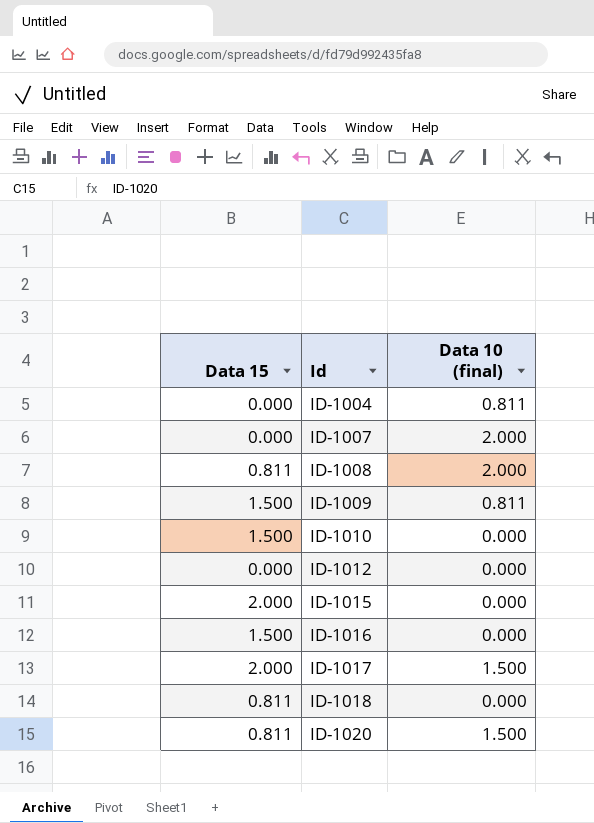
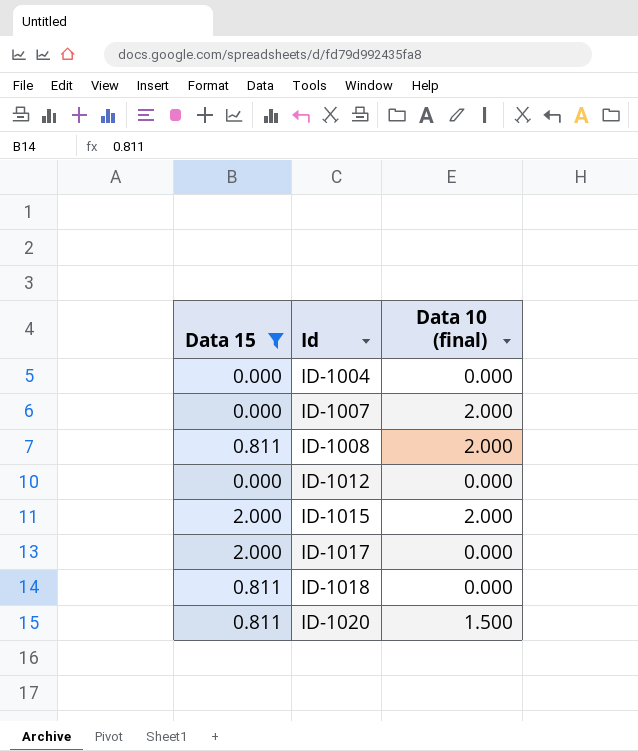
filter: none -> Data 15 != 1.500
ID-1004 | Data 10 (final): 0.811 -> 0.000
ID-1015 | Data 10 (final): 0.000 -> 2.000
ID-1017 | Data 10 (final): 1.500 -> 0.000

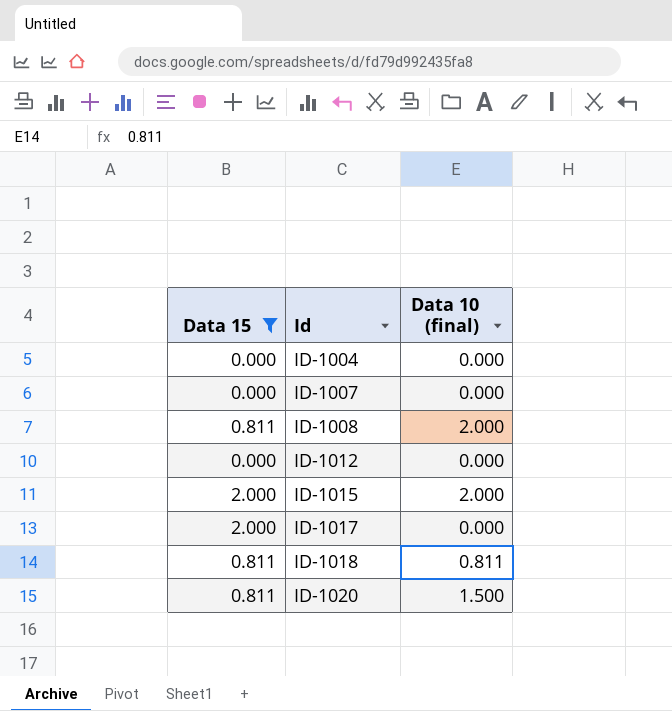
ID-1007 | Data 10 (final): 2.000 -> 0.000
ID-1018 | Data 10 (final): 0.000 -> 0.811

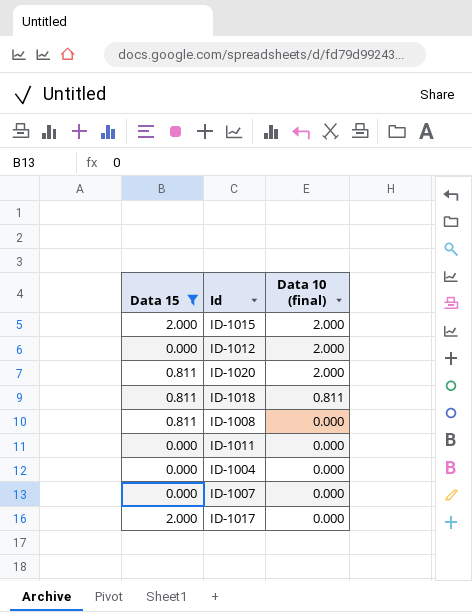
row order: Id ascending -> Data 10 (final) descending
ID-1012 | Data 10 (final): 0.000 -> 2.000
ID-1020 | Data 10 (final): 1.500 -> 2.000
ID-1008 | Data 10 (final): 2.000 -> 0.000
row ID-1011: none -> 0.000 | 0.000

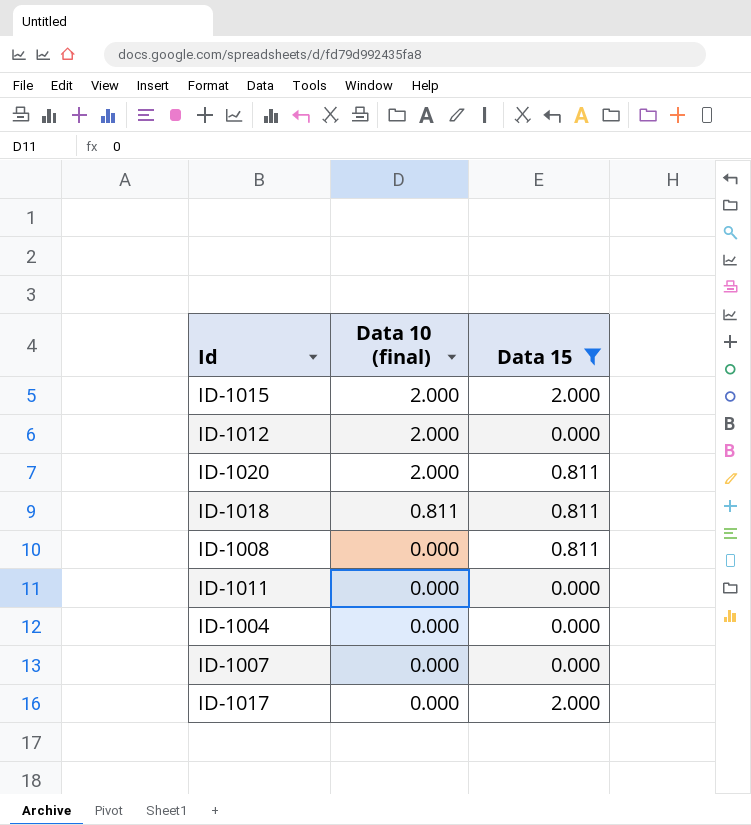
column Data 15 | position: 1 -> 3

